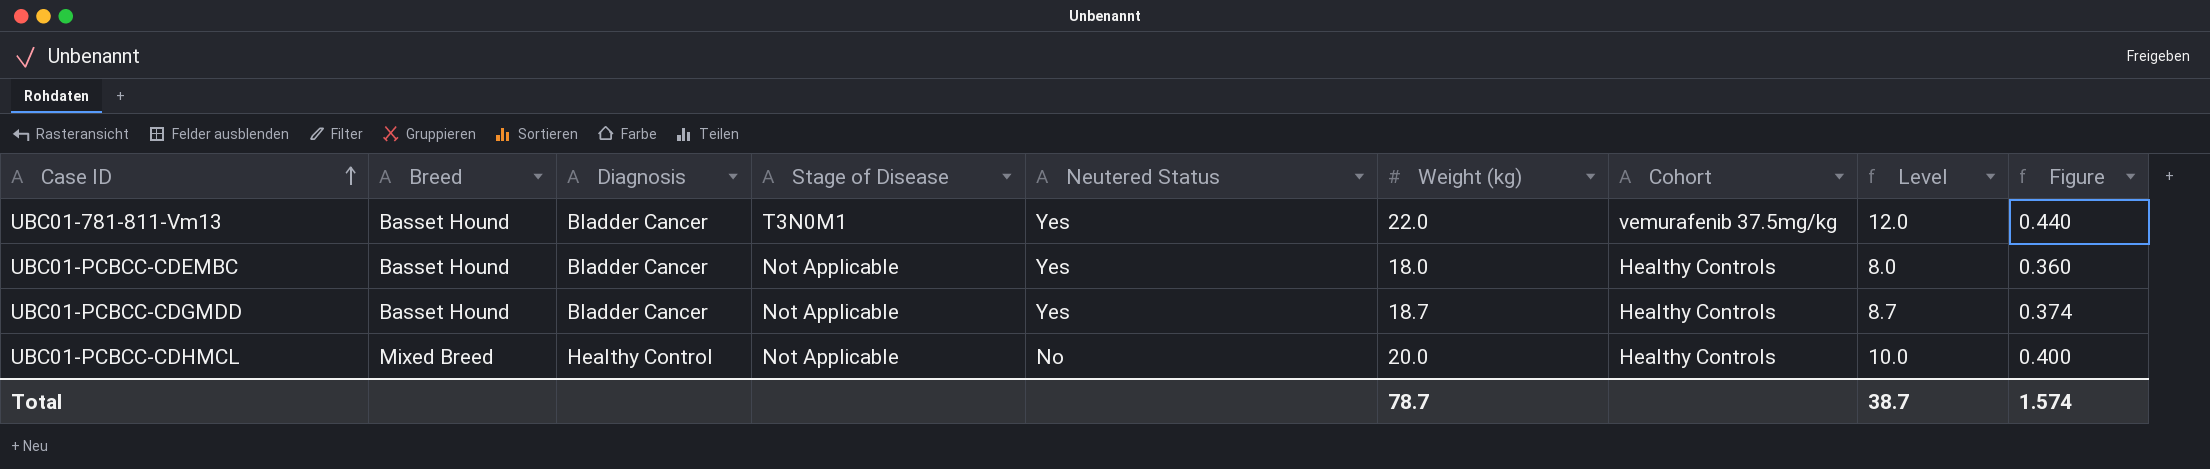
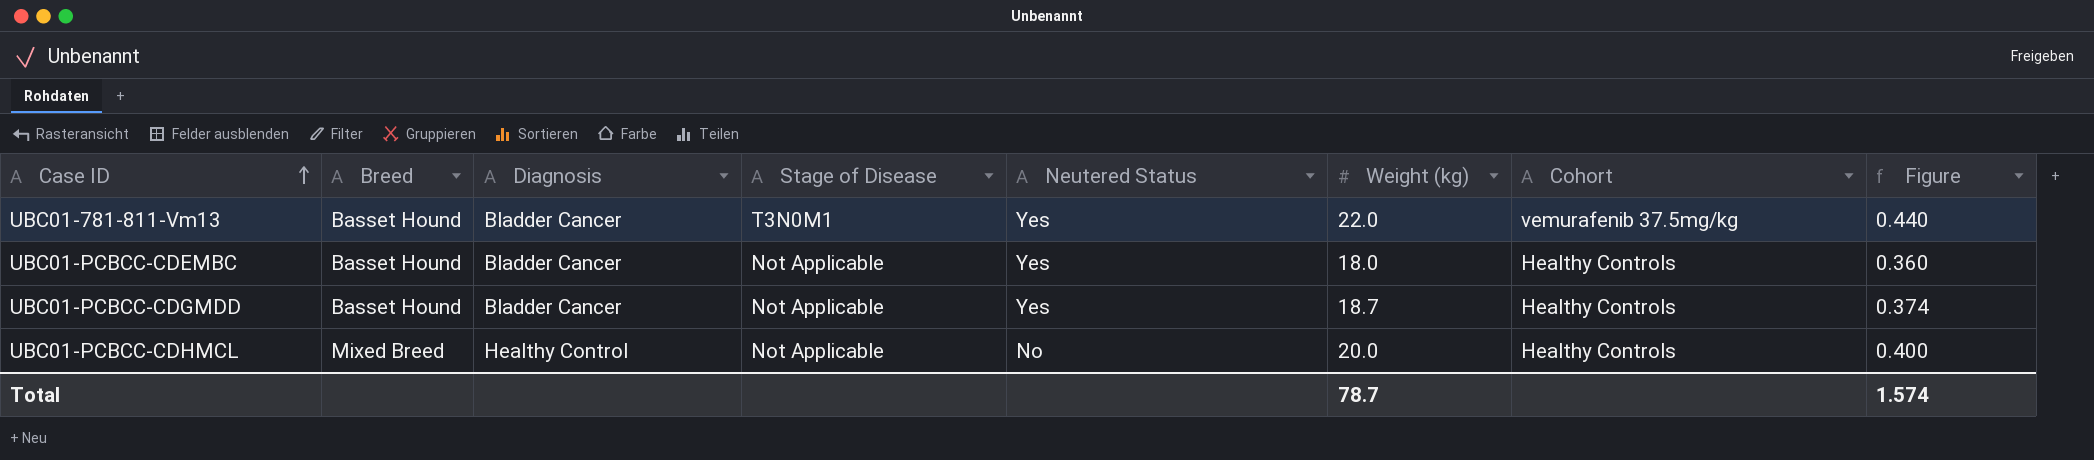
column Level | formula: [Weight (kg)] - 10 -> none

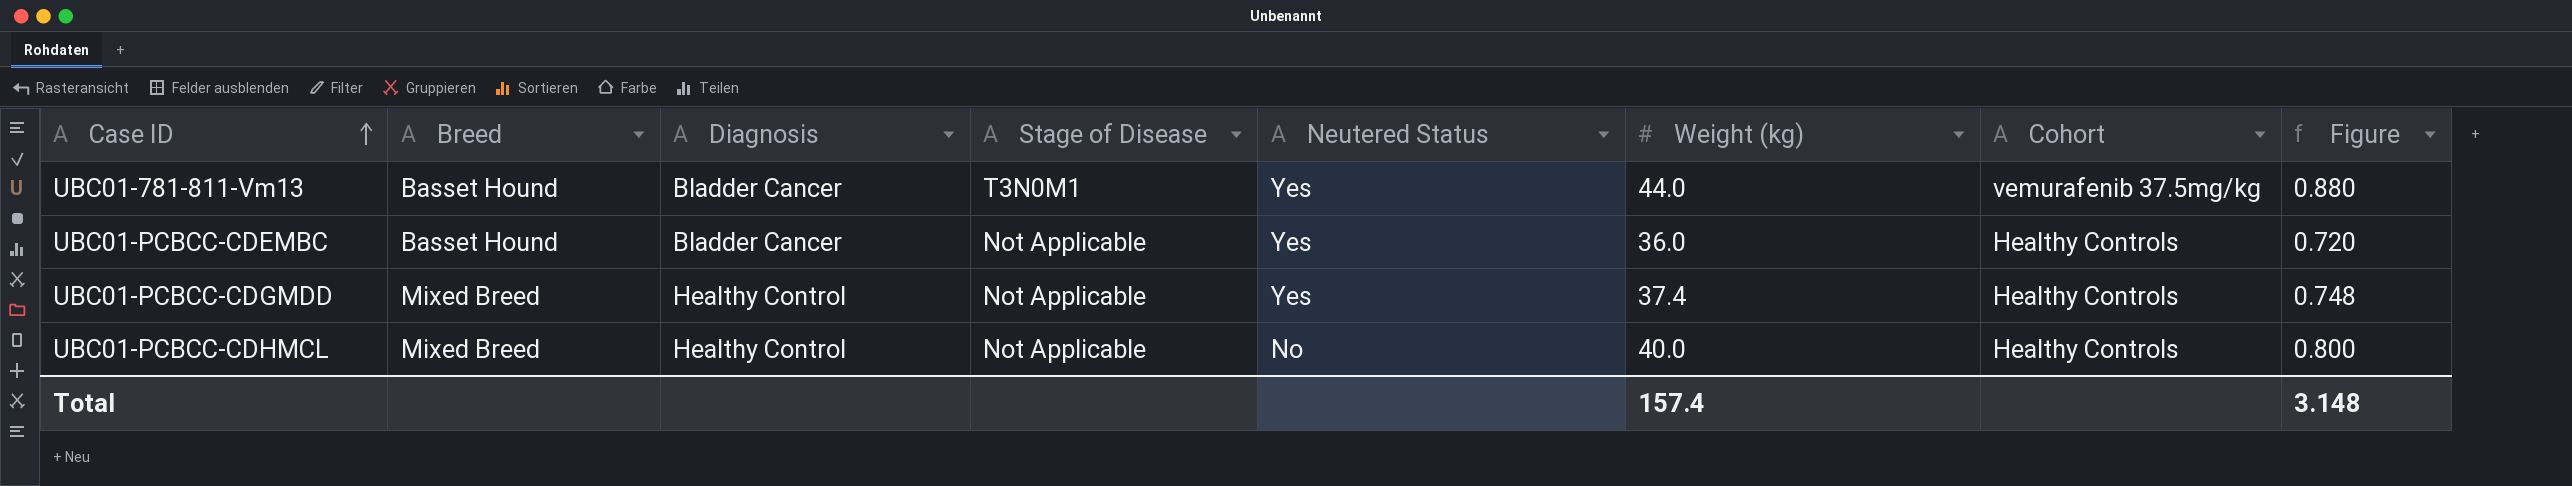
UBC01-781-811-Vm13 | Weight (kg): 22.0 -> 44.0
UBC01-781-811-Vm13 | Figure: 0.440 -> 0.880
UBC01-PCBCC-CDEMBC | Weight (kg): 18.0 -> 36.0
UBC01-PCBCC-CDEMBC | Figure: 0.360 -> 0.720
UBC01-PCBCC-CDGMDD | Breed: Basset Hound -> Mixed Breed
UBC01-PCBCC-CDGMDD | Diagnosis: Bladder Cancer -> Healthy Control
UBC01-PCBCC-CDGMDD | Weight (kg): 18.7 -> 37.4
UBC01-PCBCC-CDGMDD | Figure: 0.374 -> 0.748
UBC01-PCBCC-CDHMCL | Weight (kg): 20.0 -> 40.0
UBC01-PCBCC-CDHMCL | Figure: 0.400 -> 0.800
Total | Weight (kg): 78.7 -> 157.4
Total | Figure: 1.574 -> 3.148

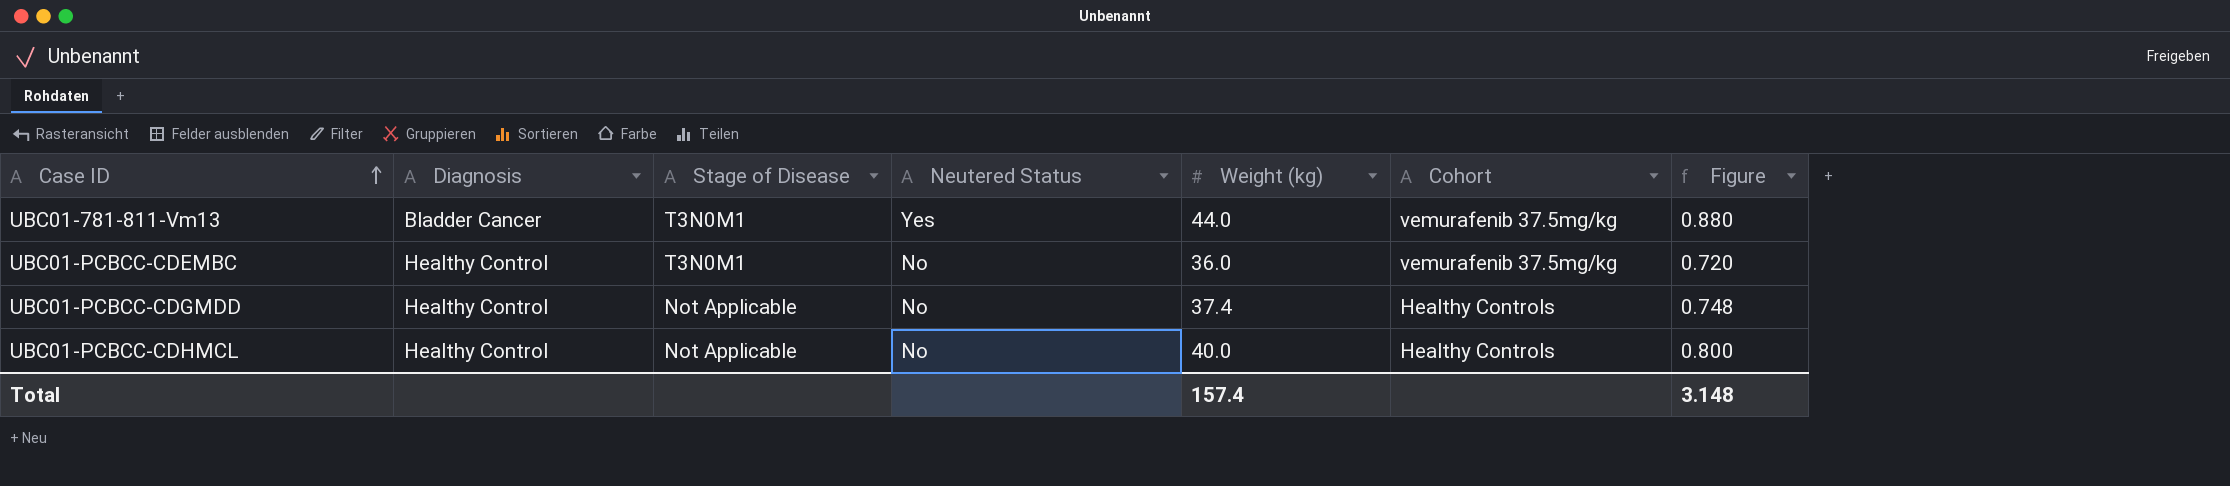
column Breed | position: 2 -> none
UBC01-PCBCC-CDEMBC | Diagnosis: Bladder Cancer -> Healthy Control
UBC01-PCBCC-CDEMBC | Stage of Disease: Not Applicable -> T3N0M1
UBC01-PCBCC-CDEMBC | Neutered Status: Yes -> No
UBC01-PCBCC-CDEMBC | Cohort: Healthy Controls -> vemurafenib 37.5mg/kg
UBC01-PCBCC-CDGMDD | Neutered Status: Yes -> No

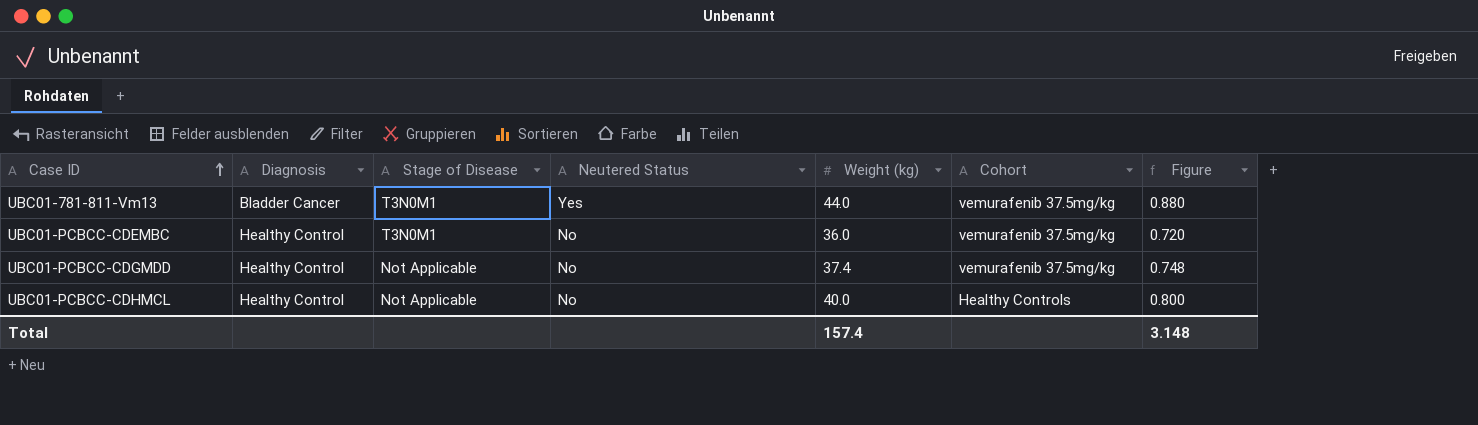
UBC01-PCBCC-CDGMDD | Cohort: Healthy Controls -> vemurafenib 37.5mg/kg

